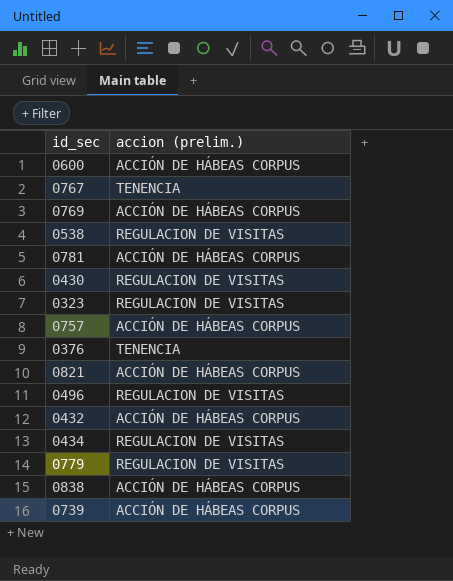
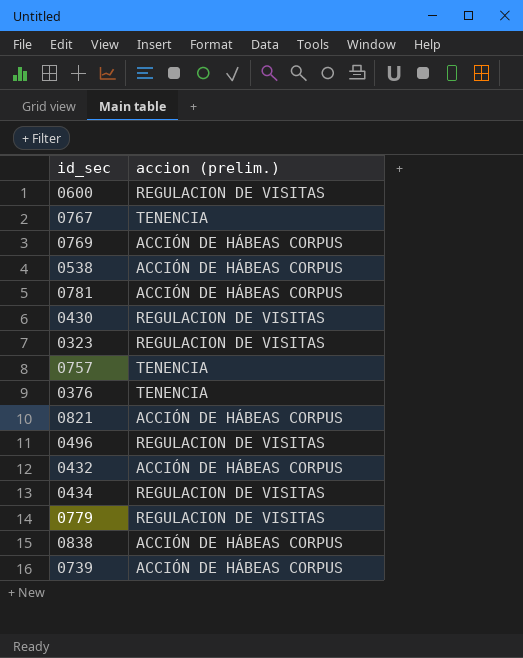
0600 | accion (prelim.): ACCIÓN DE HÁBEAS CORPUS -> REGULACION DE VISITAS
0538 | accion (prelim.): REGULACION DE VISITAS -> ACCIÓN DE HÁBEAS CORPUS
0757 | accion (prelim.): ACCIÓN DE HÁBEAS CORPUS -> TENENCIA

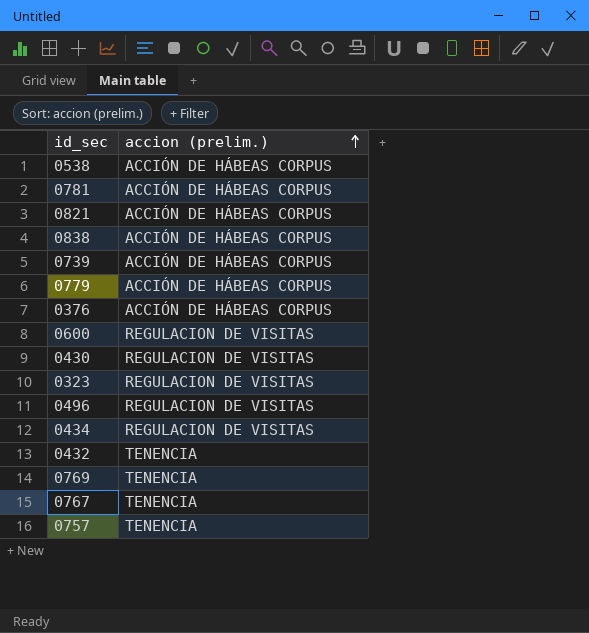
row order: none -> accion (prelim.) ascending
0779 | accion (prelim.): REGULACION DE VISITAS -> ACCIÓN DE HÁBEAS CORPUS
0376 | accion (prelim.): TENENCIA -> ACCIÓN DE HÁBEAS CORPUS
0432 | accion (prelim.): ACCIÓN DE HÁBEAS CORPUS -> TENENCIA
0769 | accion (prelim.): ACCIÓN DE HÁBEAS CORPUS -> TENENCIA

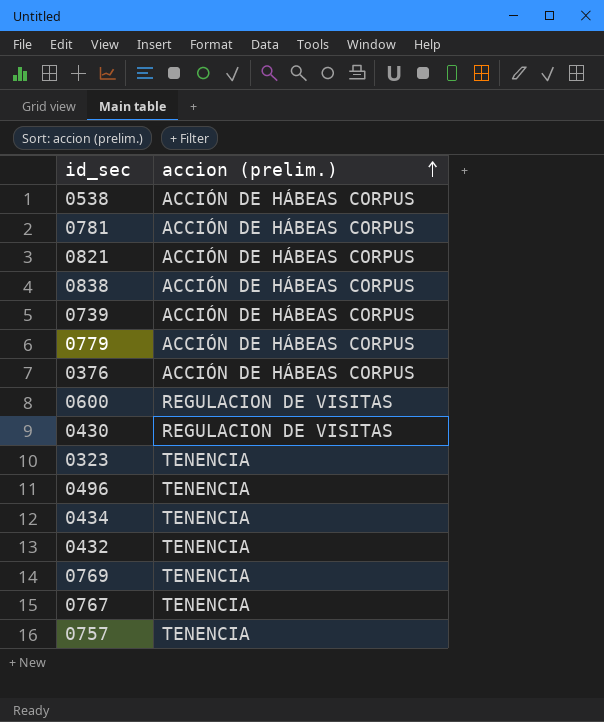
0323 | accion (prelim.): REGULACION DE VISITAS -> TENENCIA
0496 | accion (prelim.): REGULACION DE VISITAS -> TENENCIA
0434 | accion (prelim.): REGULACION DE VISITAS -> TENENCIA

